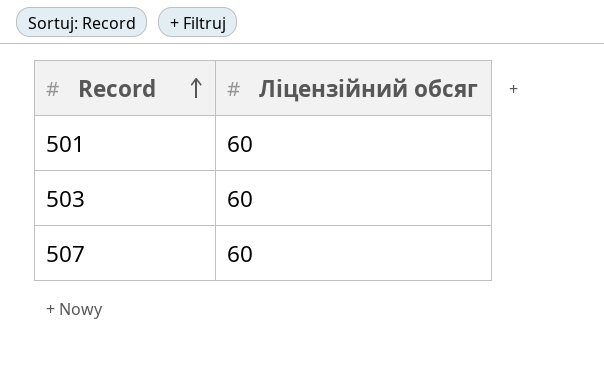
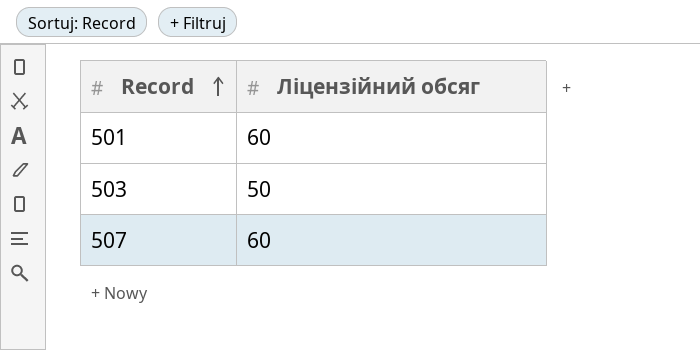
503 | Ліцензійний обсяг: 60 -> 50

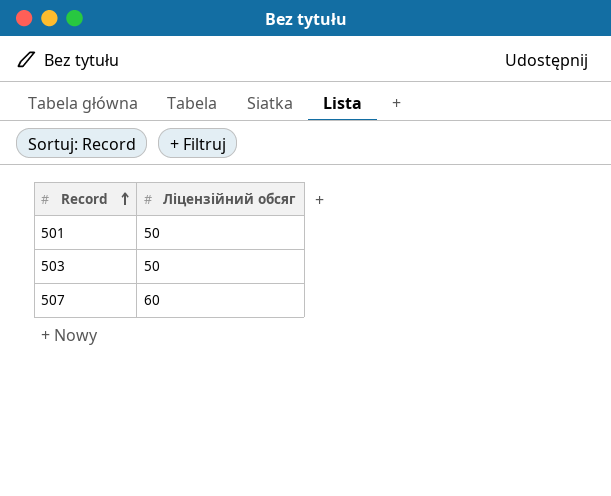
501 | Ліцензійний обсяг: 60 -> 50

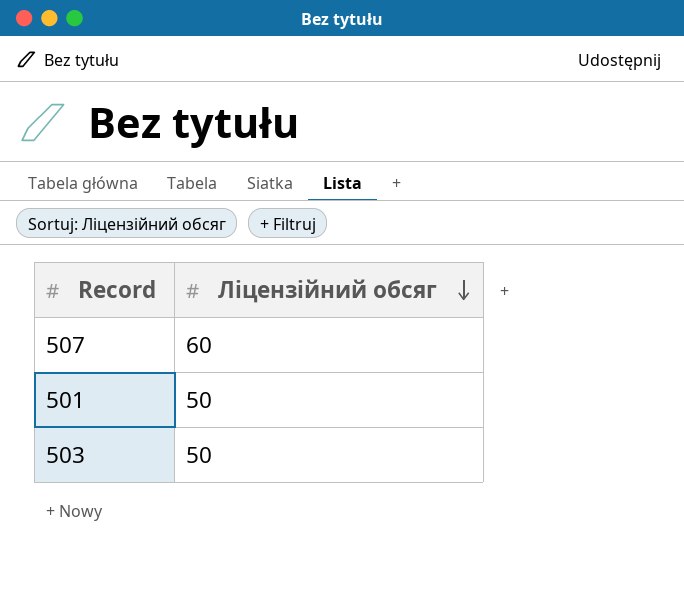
row order: Record ascending -> Ліцензійний обсяг descending

